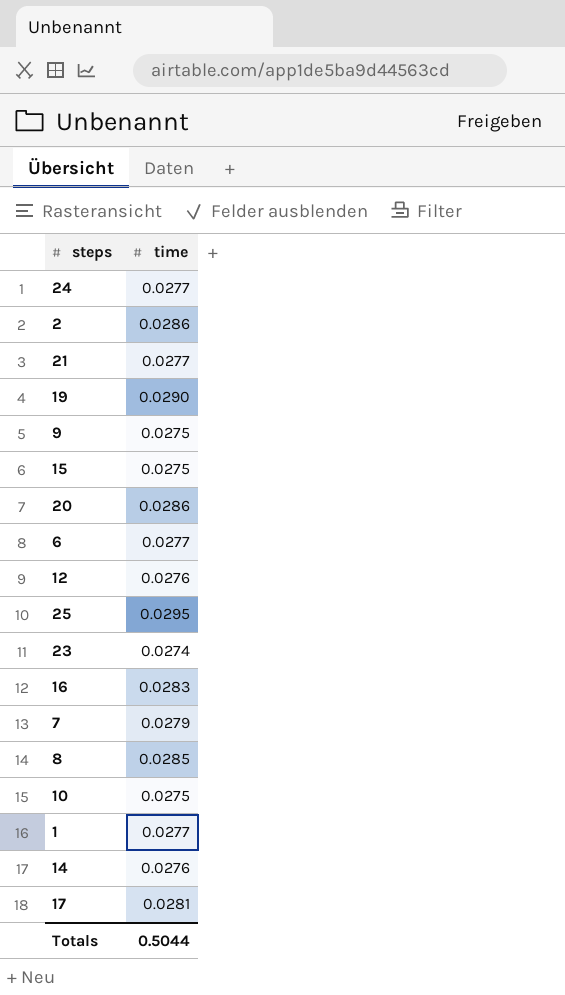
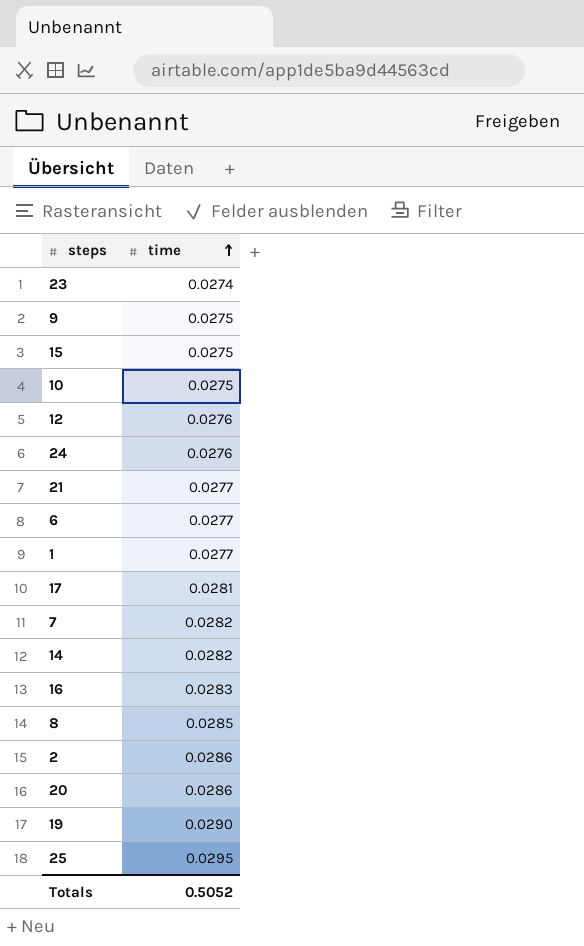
row order: none -> time ascending
24 | time: 0.0277 -> 0.0276
7 | time: 0.0279 -> 0.0282
14 | time: 0.0276 -> 0.0282
Totals | time: 0.5044 -> 0.5052

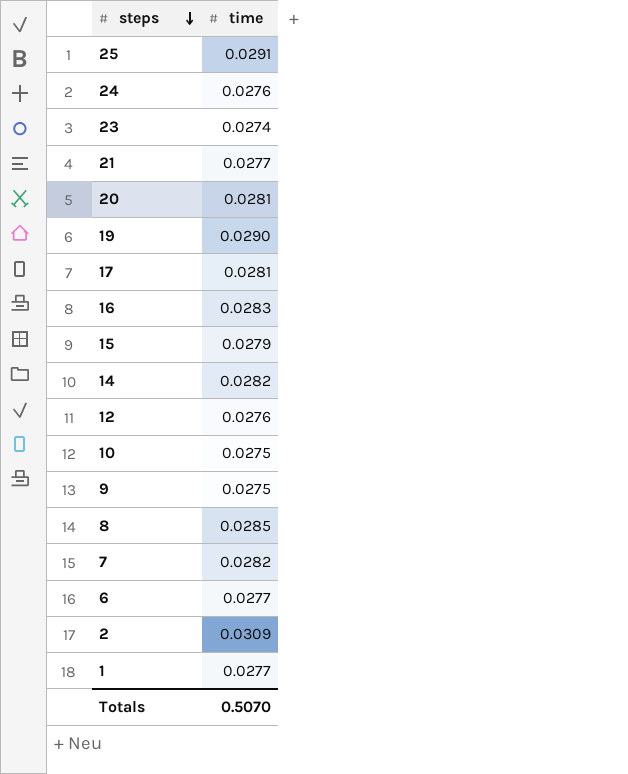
row order: time ascending -> steps descending
25 | time: 0.0295 -> 0.0291
20 | time: 0.0286 -> 0.0281
15 | time: 0.0275 -> 0.0279
2 | time: 0.0286 -> 0.0309
Totals | time: 0.5052 -> 0.5070

